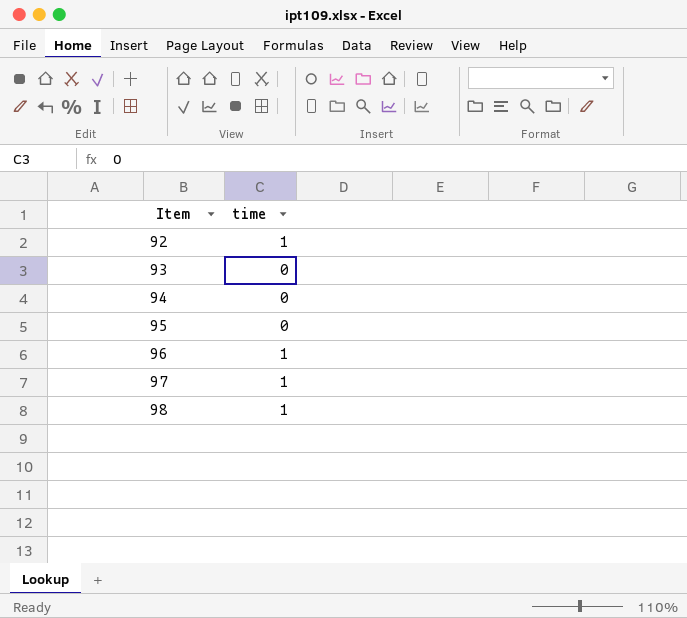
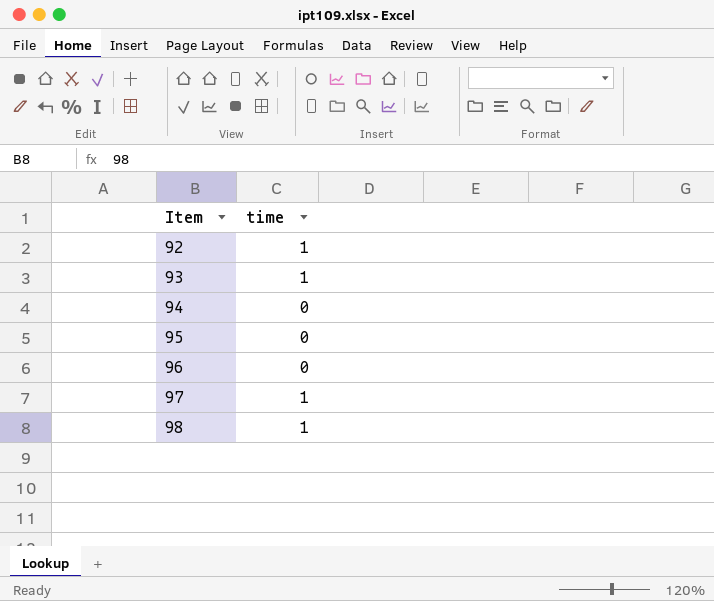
93 | time: 0 -> 1
96 | time: 1 -> 0

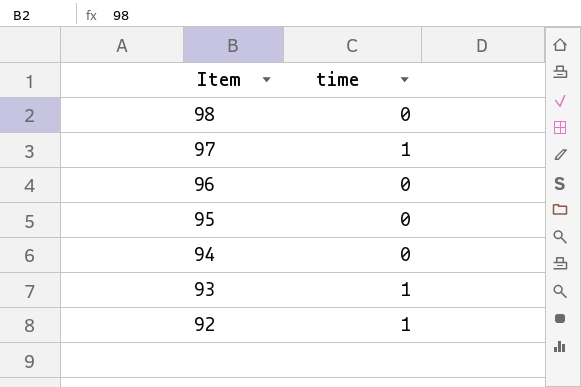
row order: Item ascending -> Item descending
98 | time: 1 -> 0

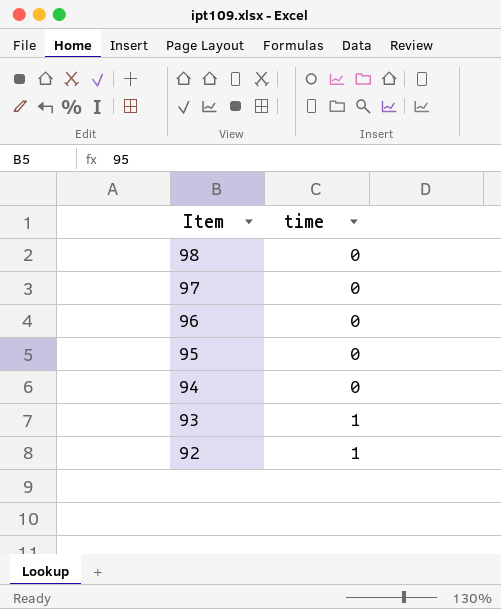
97 | time: 1 -> 0

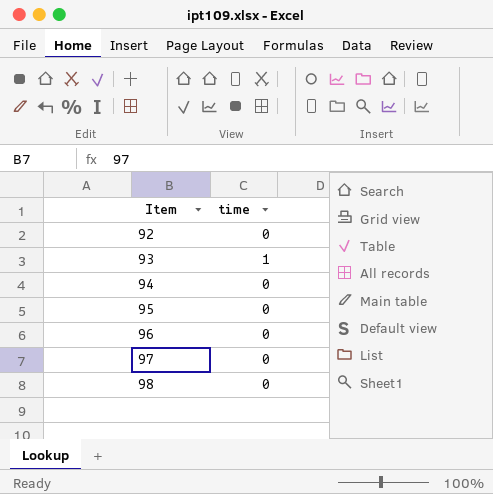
row order: Item descending -> Item ascending
92 | time: 1 -> 0

